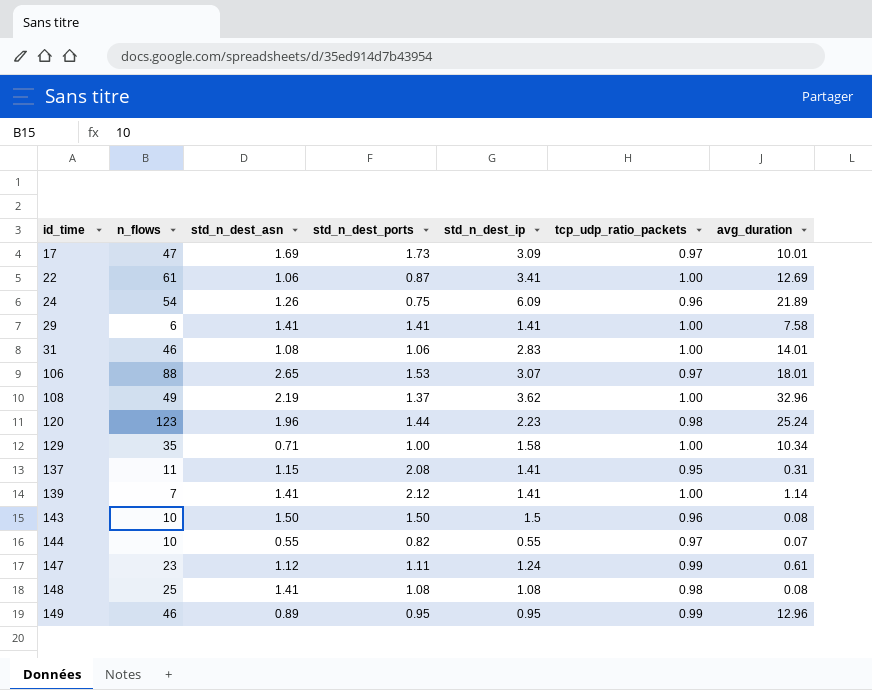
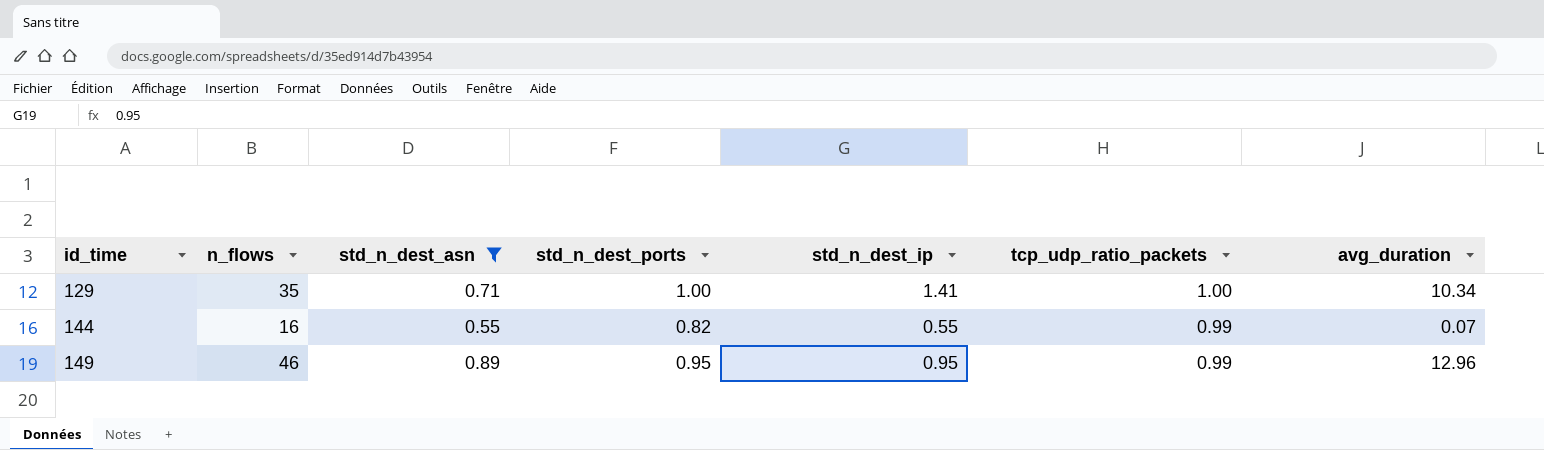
filter: none -> std_n_dest_asn <= 0.89
129 | std_n_dest_ip: 1.58 -> 1.41
144 | n_flows: 10 -> 16
144 | tcp_udp_ratio_packets: 0.97 -> 0.99

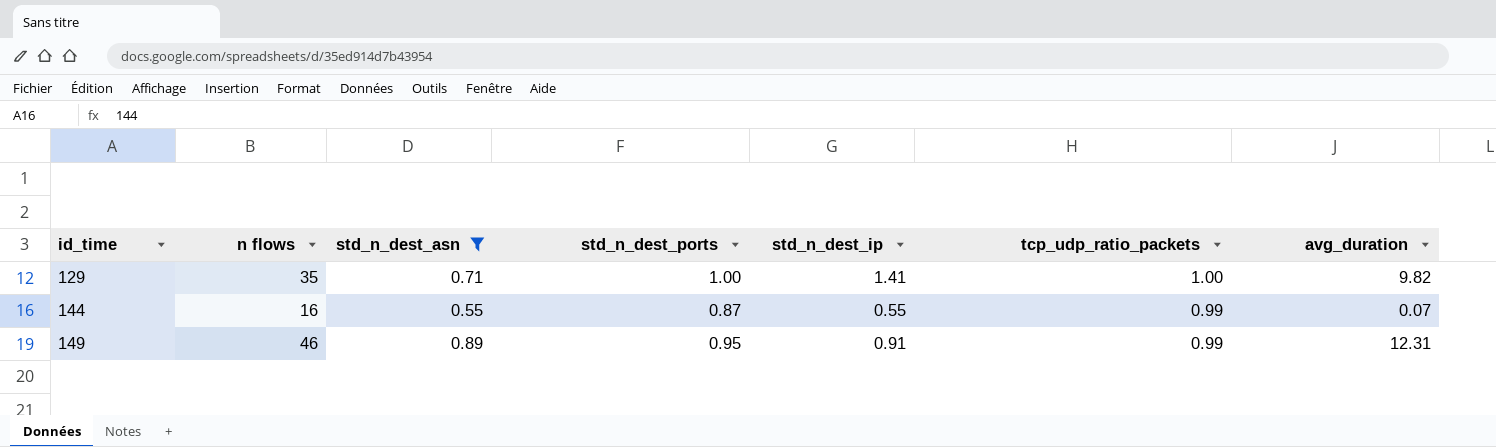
column name: n_flows -> n flows
129 | avg_duration: 10.34 -> 9.82
144 | std_n_dest_ports: 0.82 -> 0.87
149 | std_n_dest_ip: 0.95 -> 0.91
149 | avg_duration: 12.96 -> 12.31

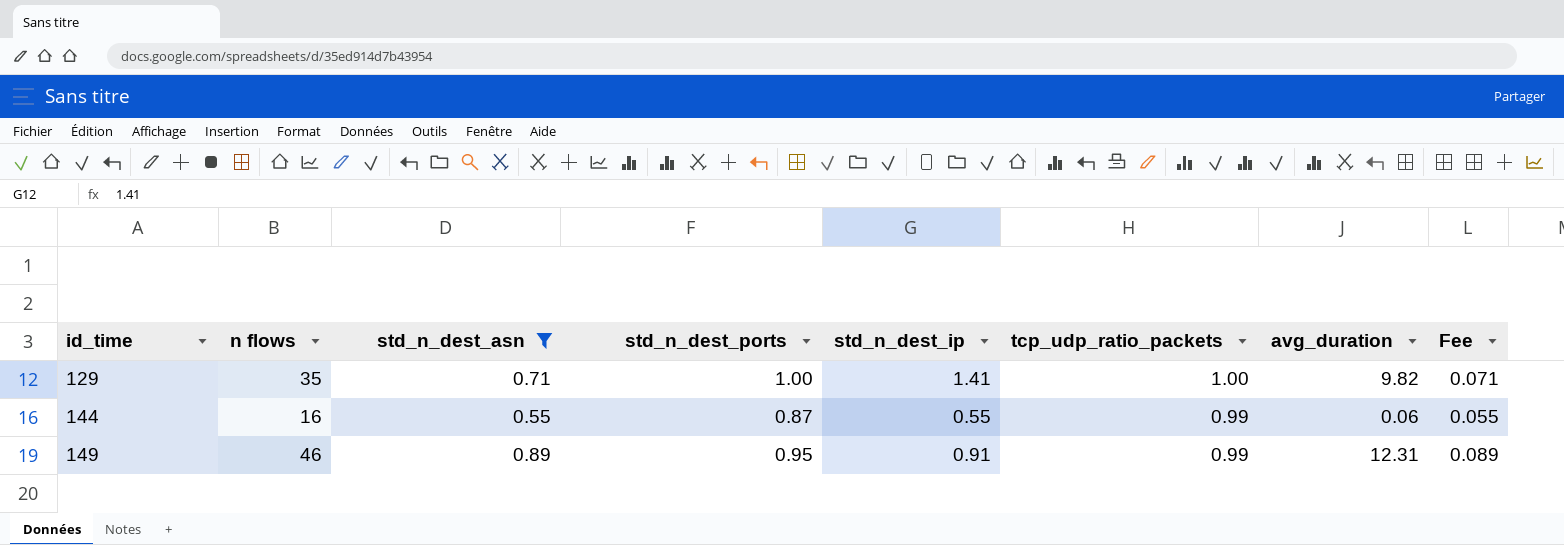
column Fee | formula: none -> [std_n_dest_asn] * 0.1
144 | avg_duration: 0.07 -> 0.06

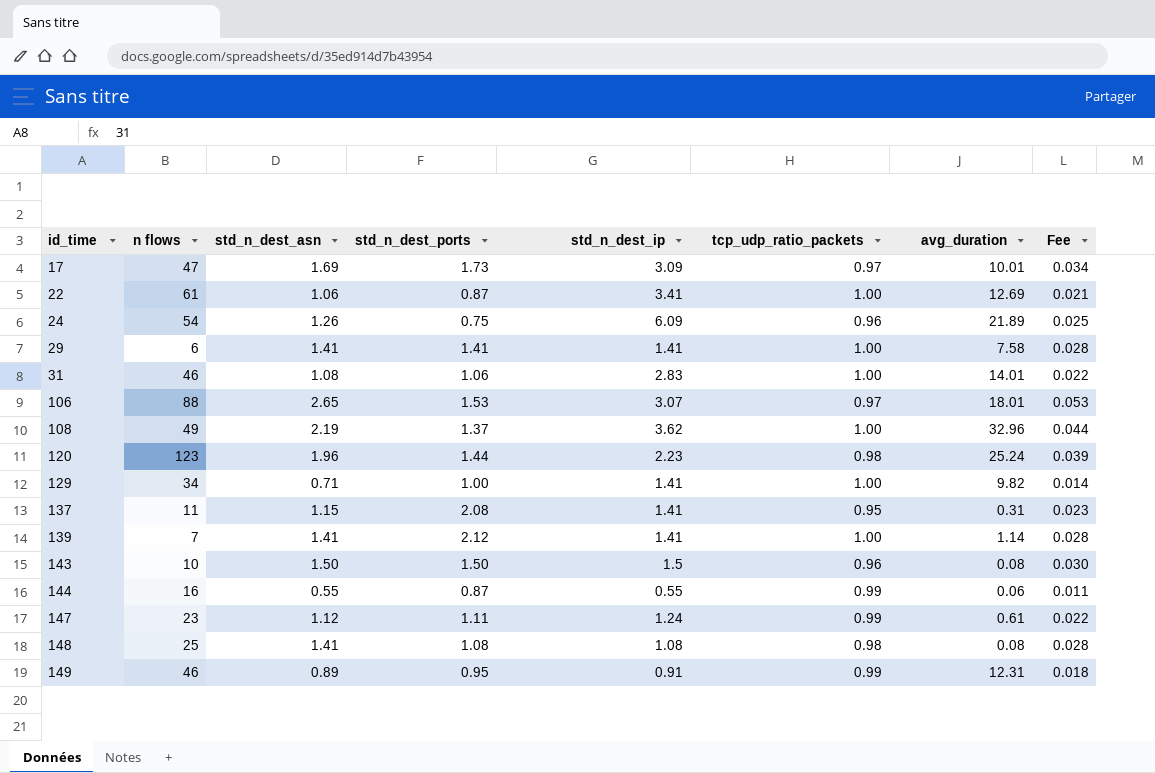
filter: std_n_dest_asn <= 0.89 -> none
column Fee | formula: [std_n_dest_asn] * 0.1 -> [std_n_dest_asn] * 0.02
129 | n flows: 35 -> 34

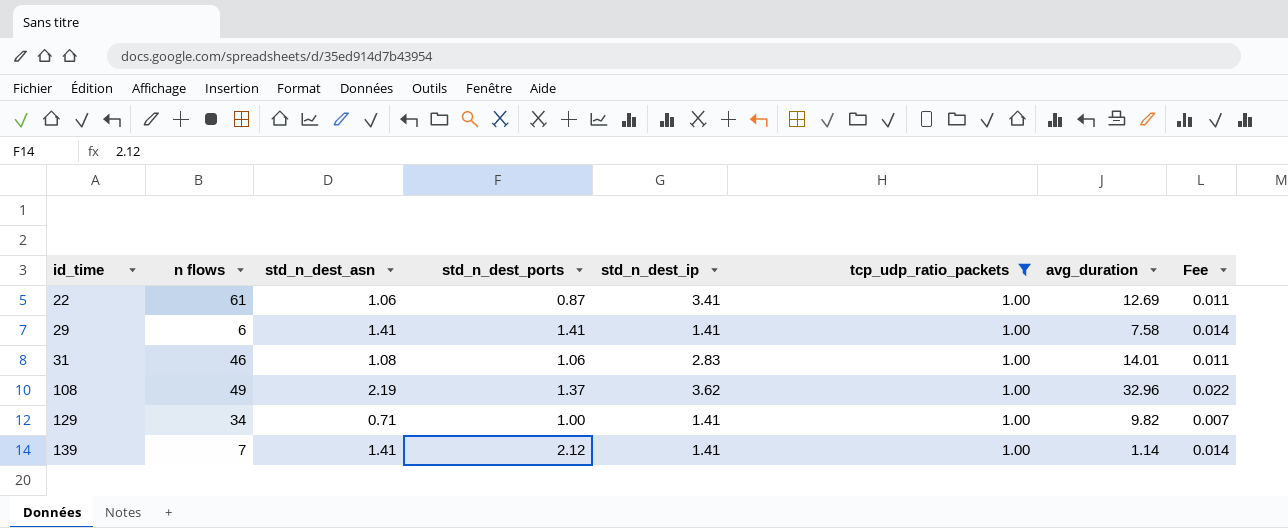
filter: none -> tcp_udp_ratio_packets = 1.00
column Fee | formula: [std_n_dest_asn] * 0.02 -> [std_n_dest_asn] * 0.01

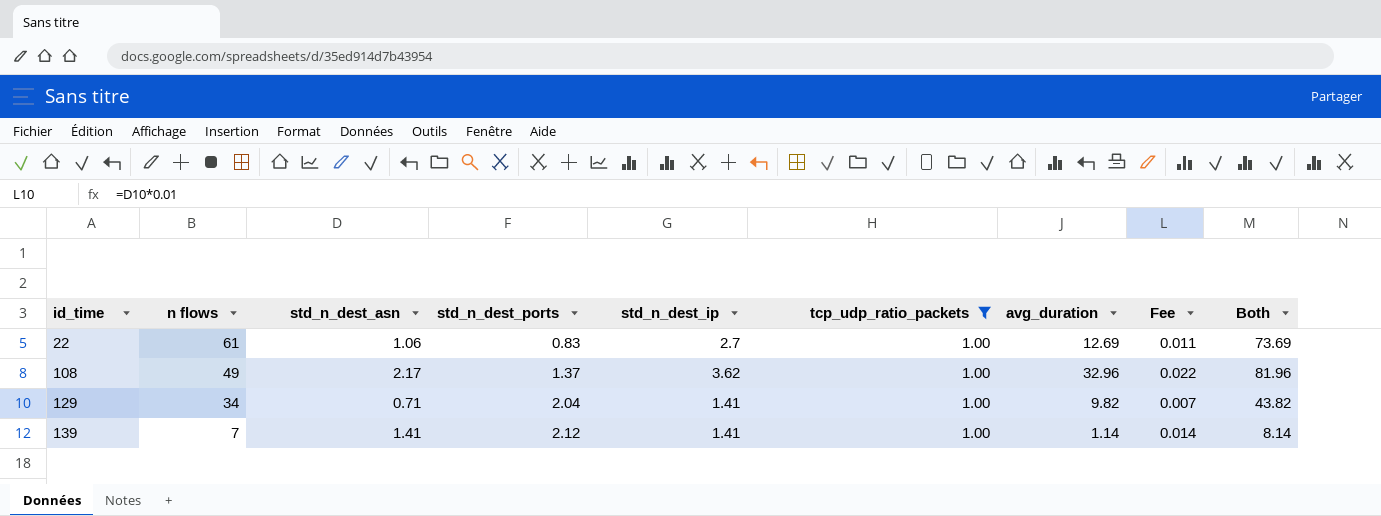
column Both | formula: none -> [n flows] + [avg_duration]
row 29: 6 | 1.41 | 1.41 | 1.41 | 1.00 | 7.58 | 0.014 -> none
row 31: 46 | 1.08 | 1.06 | 2.83 | 1.00 | 14.01 | 0.011 -> none
22 | std_n_dest_ports: 0.87 -> 0.83
22 | std_n_dest_ip: 3.41 -> 2.7
108 | std_n_dest_asn: 2.19 -> 2.17
129 | std_n_dest_ports: 1.00 -> 2.04

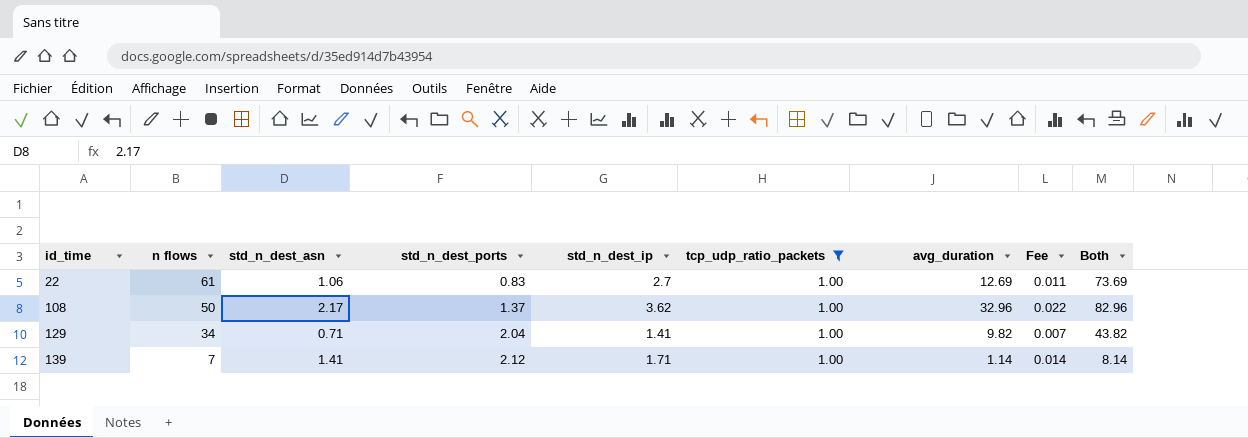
108 | n flows: 49 -> 50
108 | Both: 81.96 -> 82.96
139 | std_n_dest_ip: 1.41 -> 1.71

